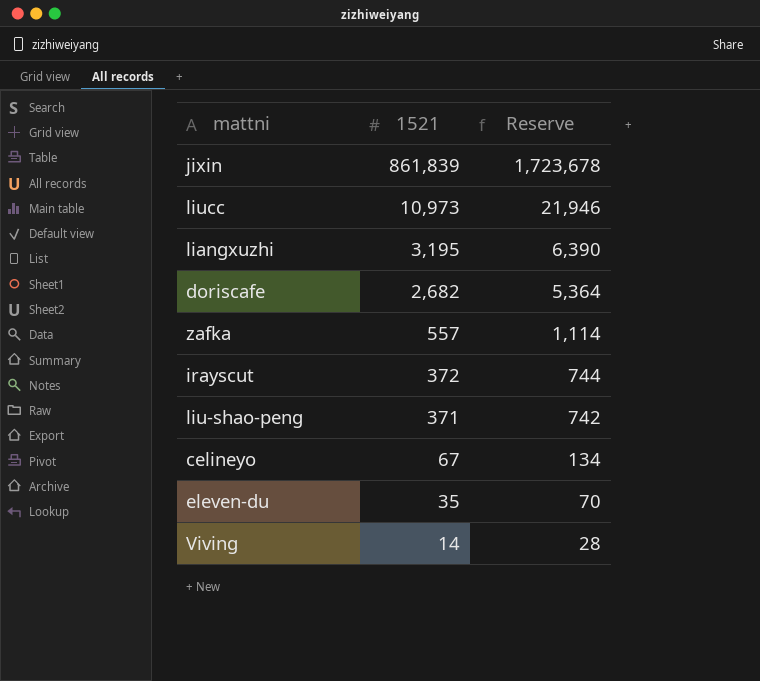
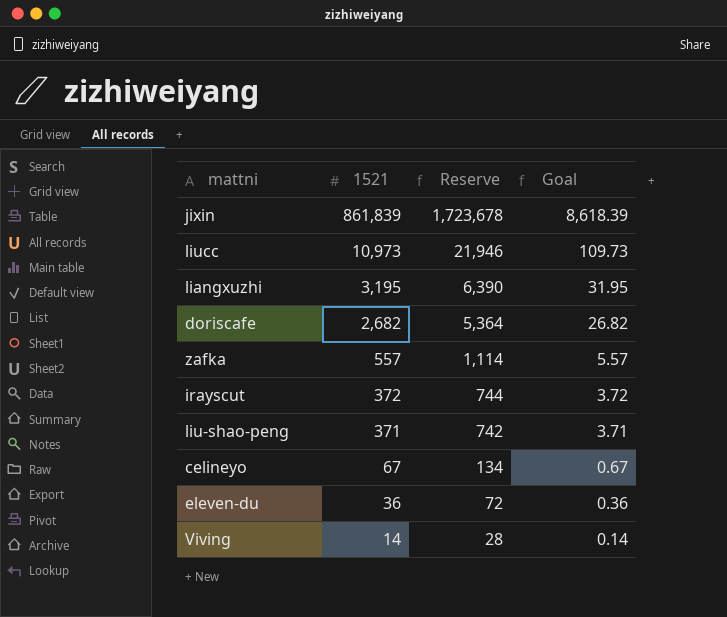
column Goal | formula: none -> [1521] * 0.01
eleven-du | 1521: 35 -> 36
eleven-du | Reserve: 70 -> 72

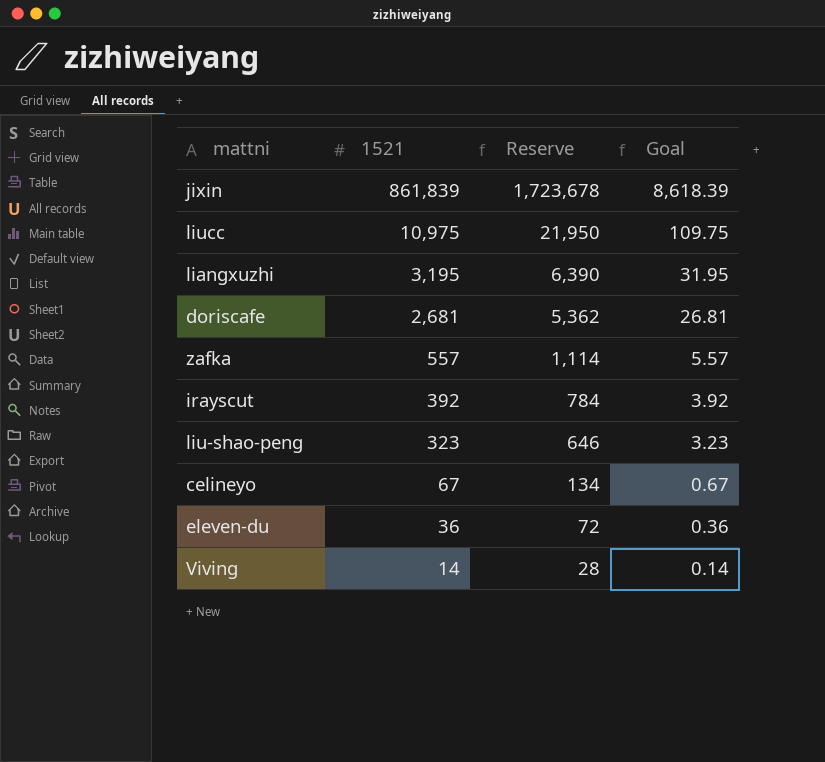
liucc | 1521: 10,973 -> 10,975
liucc | Reserve: 21,946 -> 21,950
liucc | Goal: 109.73 -> 109.75
doriscafe | 1521: 2,682 -> 2,681
doriscafe | Reserve: 5,364 -> 5,362
doriscafe | Goal: 26.82 -> 26.81
irayscut | 1521: 372 -> 392
irayscut | Reserve: 744 -> 784
irayscut | Goal: 3.72 -> 3.92
liu-shao-peng | 1521: 371 -> 323
liu-shao-peng | Reserve: 742 -> 646
liu-shao-peng | Goal: 3.71 -> 3.23

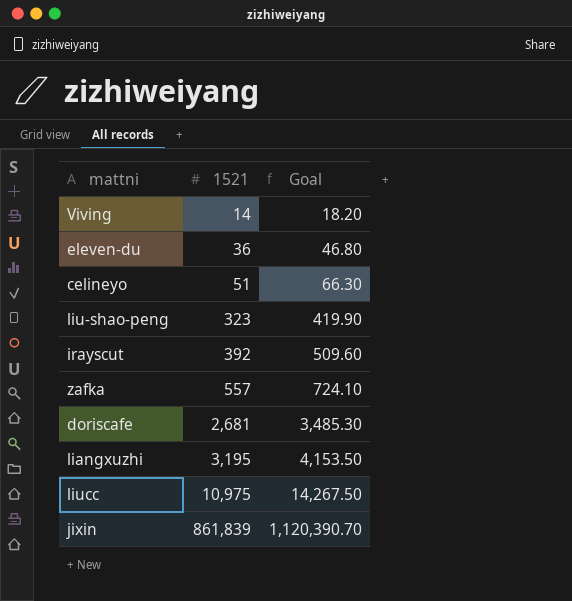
row order: 1521 descending -> 1521 ascending
column Reserve | formula: [1521] * 2 -> none
column Goal | formula: [1521] * 0.01 -> [1521] * 1.3
celineyo | 1521: 67 -> 51

